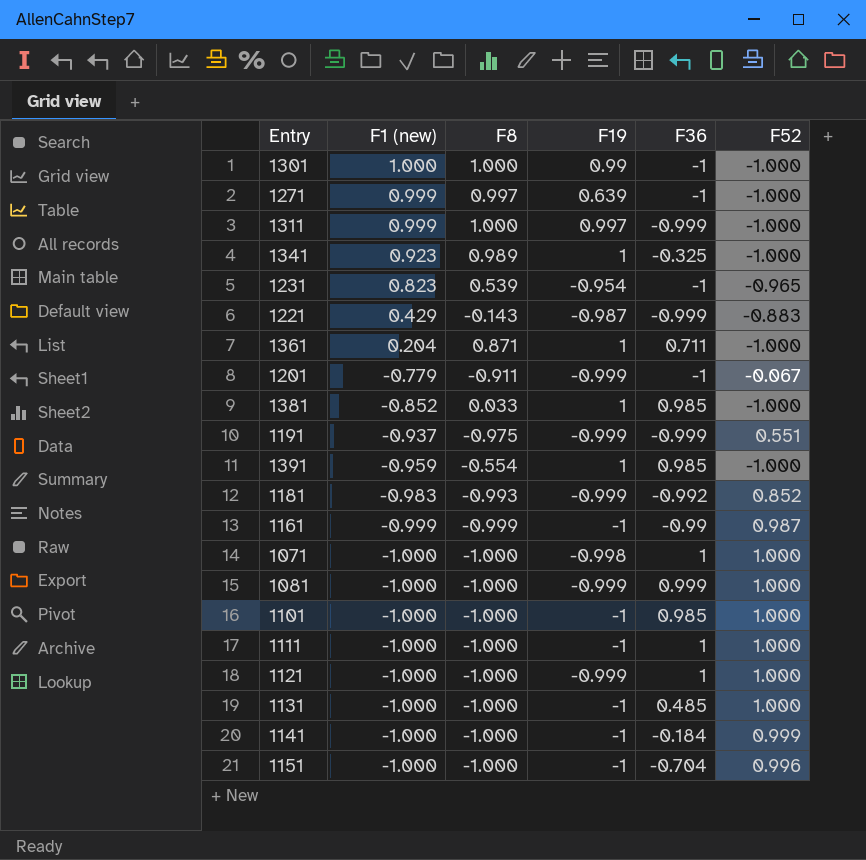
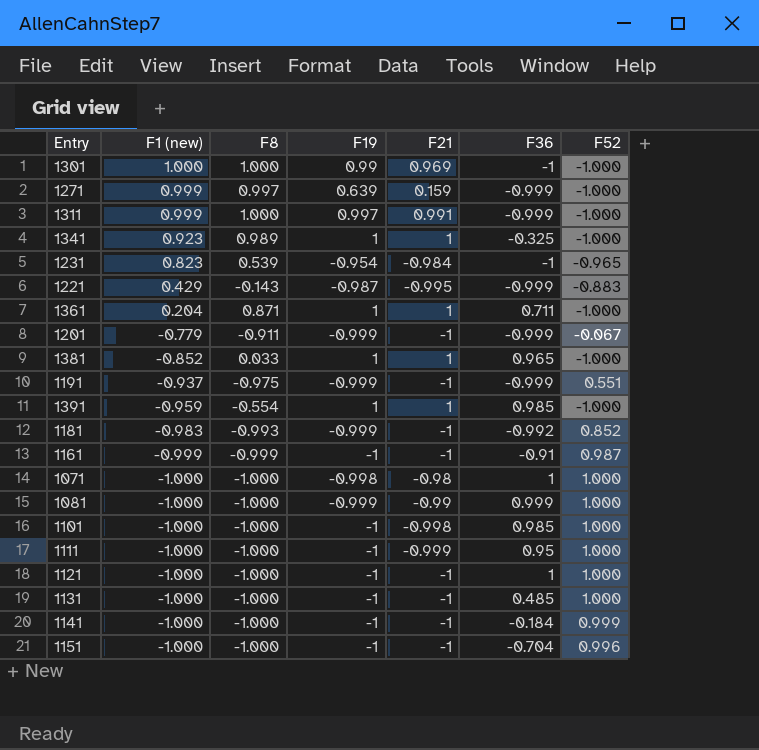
column F21 | position: none -> 5
1271 | F36: -1 -> -0.999
1201 | F36: -1 -> -0.999
1381 | F36: 0.985 -> 0.965
1161 | F36: -0.99 -> -0.91
1111 | F36: 1 -> 0.95
1121 | F19: -0.999 -> -1

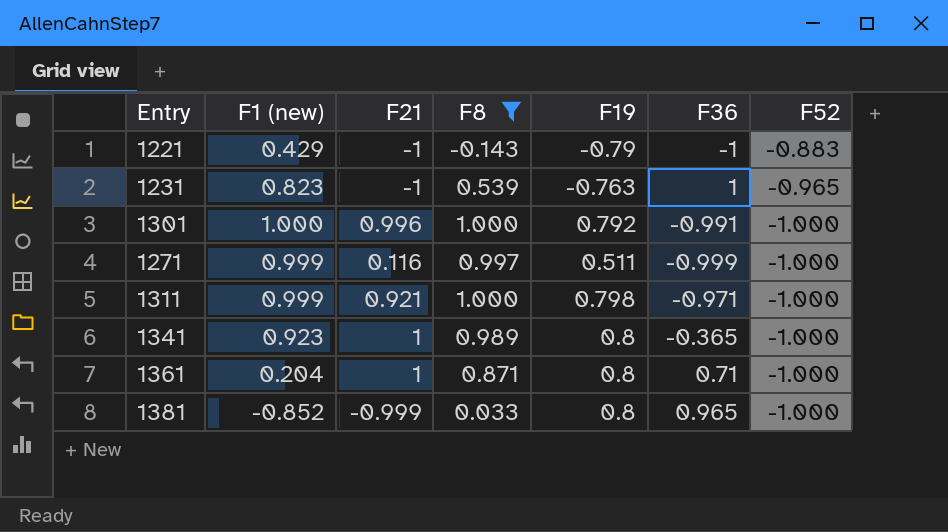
filter: none -> F8 >= -0.143
row order: F1 (new) descending -> F52 descending
column F21 | position: 5 -> 3
1221 | F21: -0.995 -> -1
1221 | F19: -0.987 -> -0.79
1221 | F36: -0.999 -> -1
1231 | F21: -0.984 -> -1
1231 | F19: -0.954 -> -0.763
1231 | F36: -1 -> 1
1301 | F21: 0.969 -> 0.996
1301 | F19: 0.99 -> 0.792
1301 | F36: -1 -> -0.991
1271 | F21: 0.159 -> 0.116
1271 | F19: 0.639 -> 0.511
1311 | F21: 0.991 -> 0.921
1311 | F19: 0.997 -> 0.798
1311 | F36: -0.999 -> -0.971
1341 | F19: 1 -> 0.8
1341 | F36: -0.325 -> -0.365
1361 | F19: 1 -> 0.8
1361 | F36: 0.711 -> 0.71
1381 | F21: 1 -> -0.999
1381 | F19: 1 -> 0.8

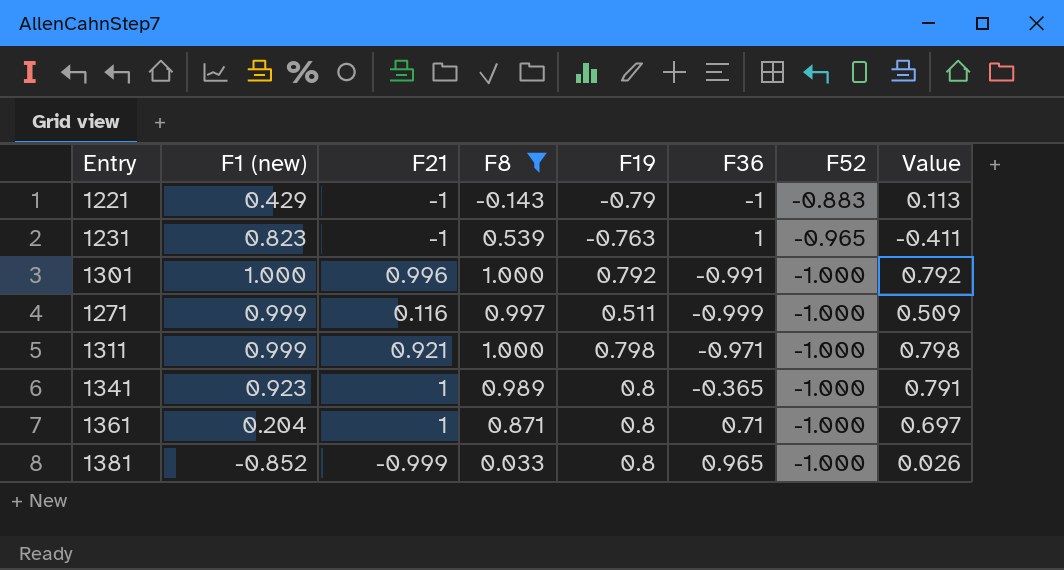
column Value | formula: none -> [F8] * [F19]

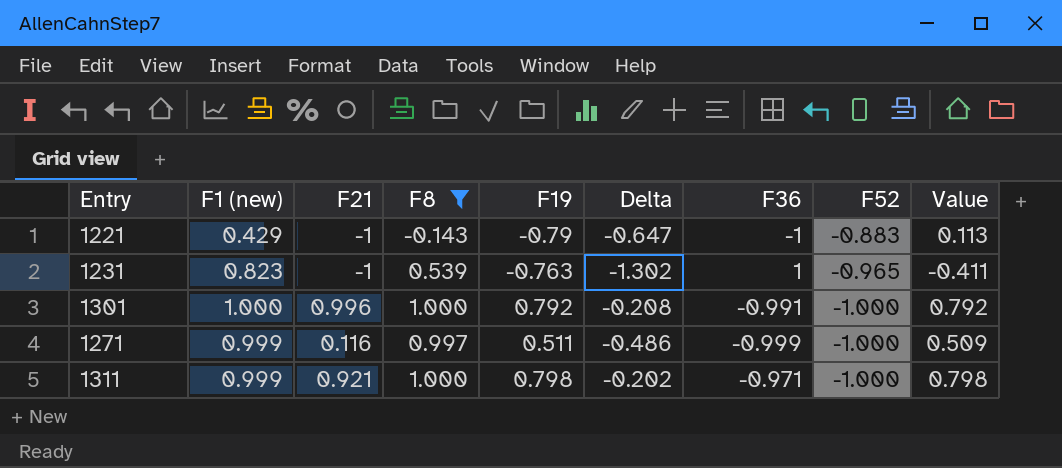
column Delta | formula: none -> [F19] - [F8]
row 1341: 0.923 | 1 | 0.989 | 0.8 | -0.365 | -1.000 | 0.791 -> none
row 1361: 0.204 | 1 | 0.871 | 0.8 | 0.71 | -1.000 | 0.697 -> none
row 1381: -0.852 | -0.999 | 0.033 | 0.8 | 0.965 | -1.000 | 0.026 -> none

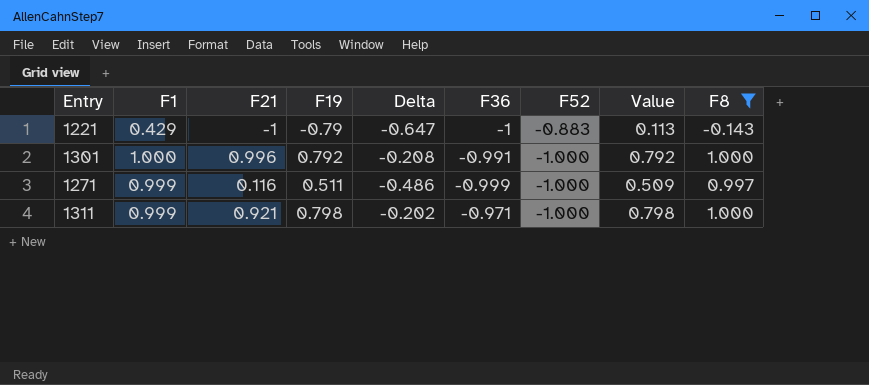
column name: F1 (new) -> F1
column F8 | position: 4 -> 9
row 1231: 0.823 | -1 | 0.539 | -0.763 | -1.302 | 1 | -0.965 | -0.411 -> none

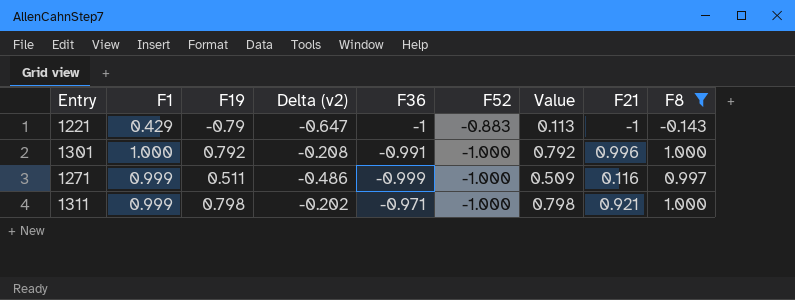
column name: Delta -> Delta (v2)
column F21 | position: 3 -> 8

